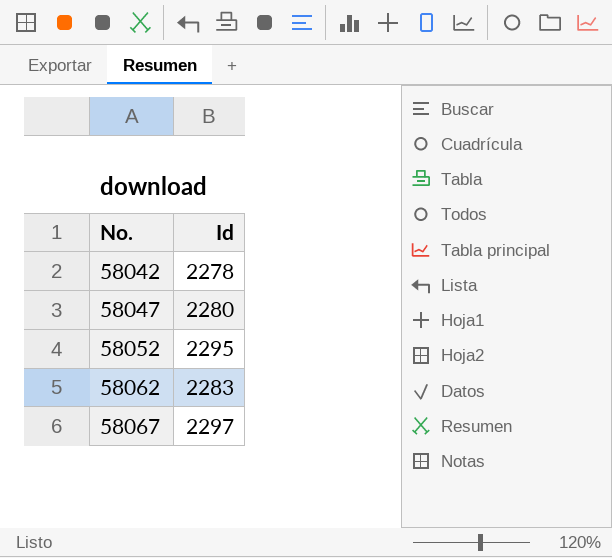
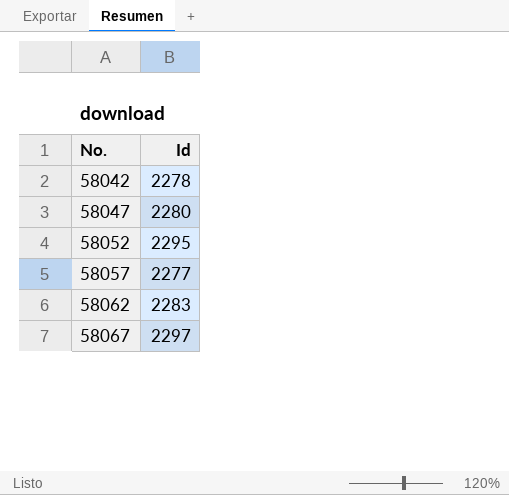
row 58057: none -> 2277

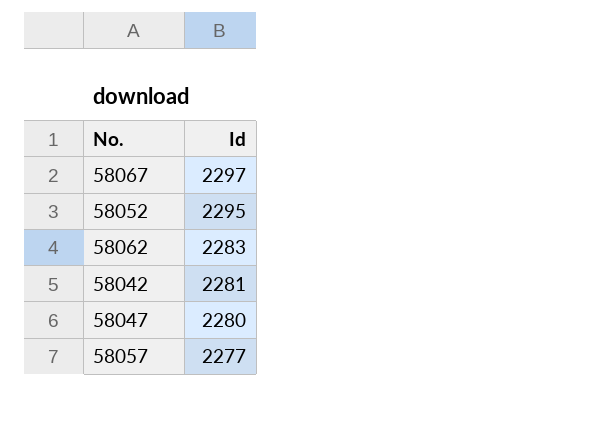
row order: No. ascending -> Id descending
58042 | Id: 2278 -> 2281

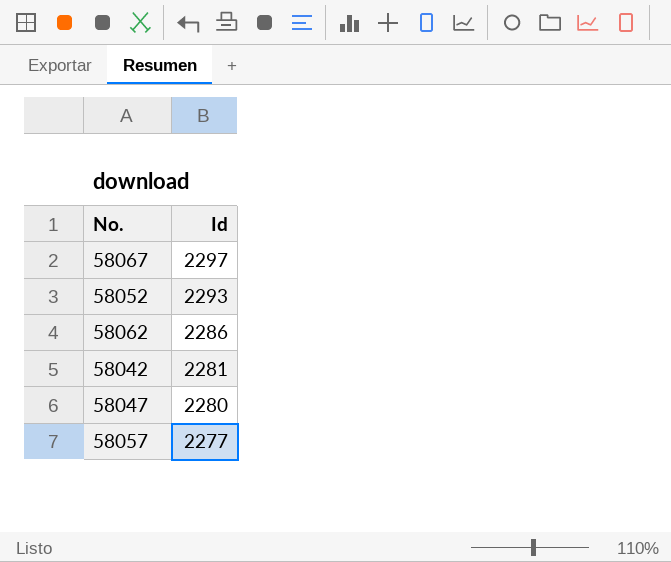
58052 | Id: 2295 -> 2293
58062 | Id: 2283 -> 2286

